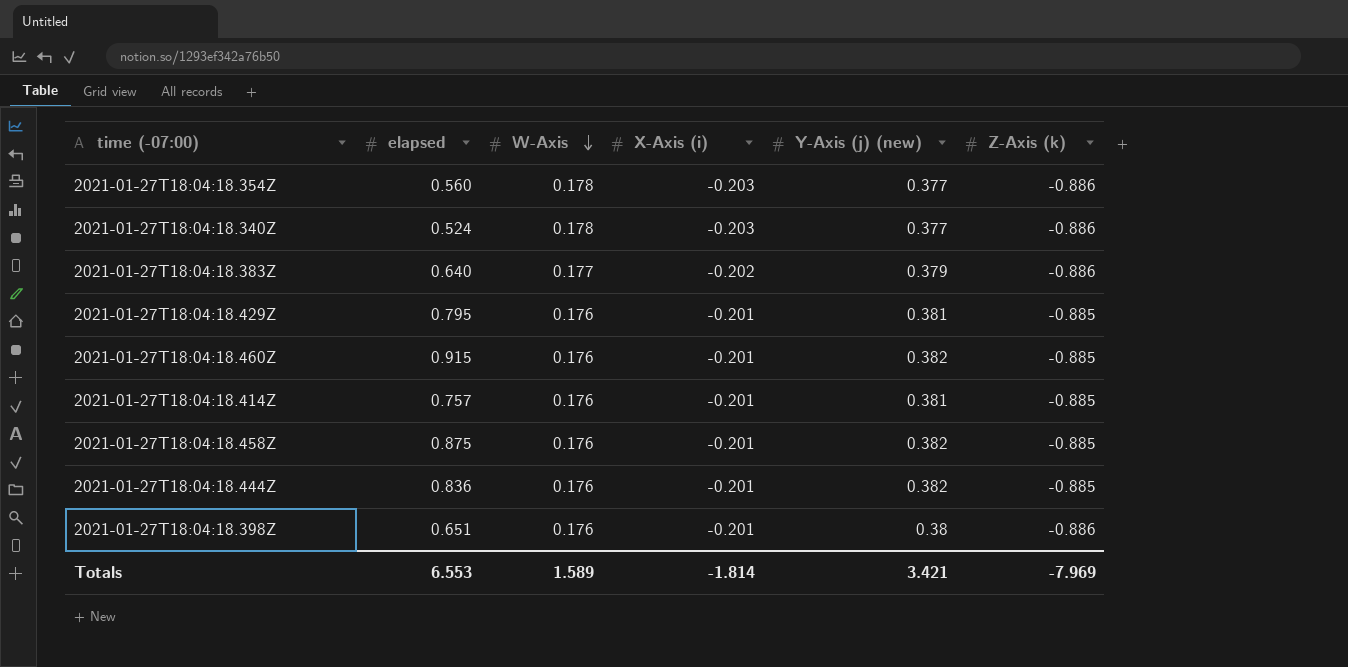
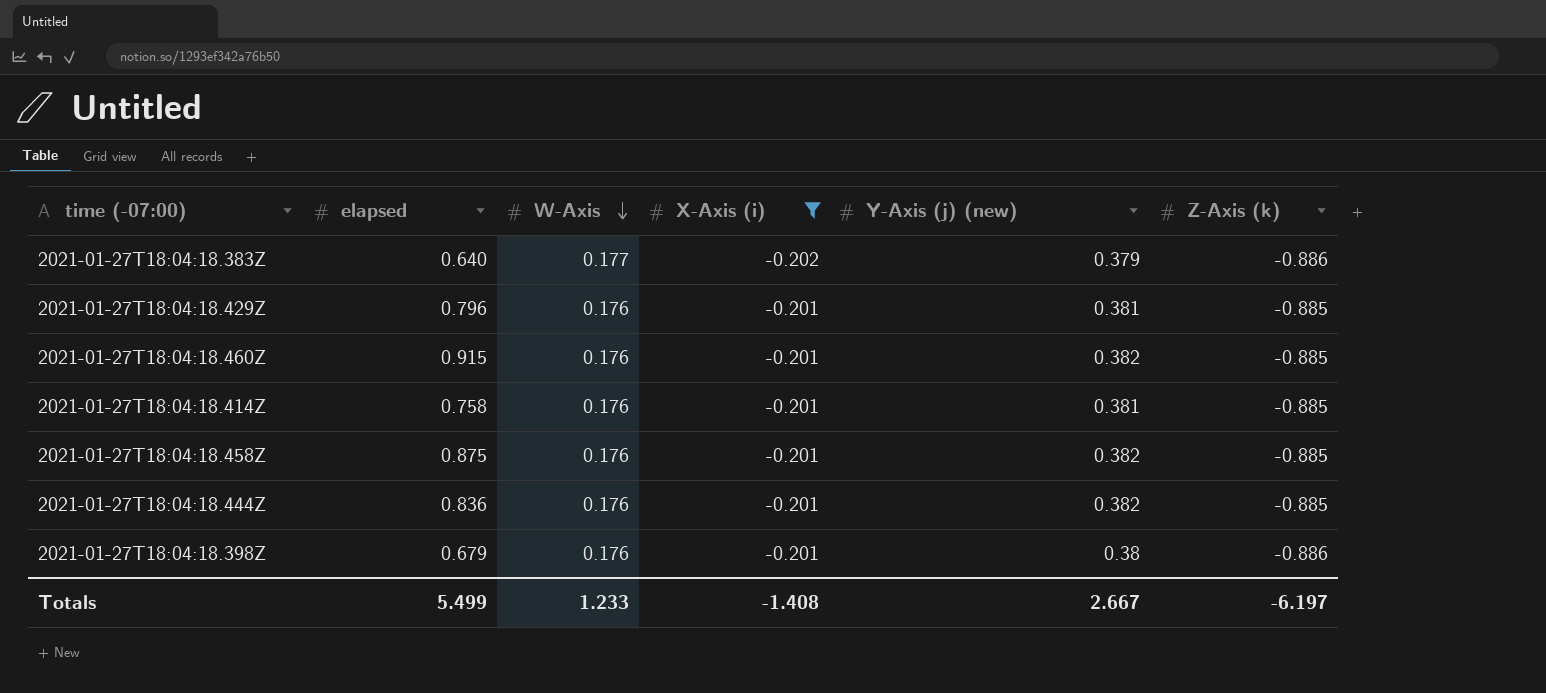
filter: none -> X-Axis (i) != -0.203
2021-01-27T18:04:18.429Z | elapsed: 0.795 -> 0.796
2021-01-27T18:04:18.414Z | elapsed: 0.757 -> 0.758
2021-01-27T18:04:18.398Z | elapsed: 0.651 -> 0.679
Totals | elapsed: 6.553 -> 5.499
Totals | W-Axis: 1.589 -> 1.233
Totals | X-Axis (i): -1.814 -> -1.408
Totals | Y-Axis (j) (new): 3.421 -> 2.667
Totals | Z-Axis (k): -7.969 -> -6.197

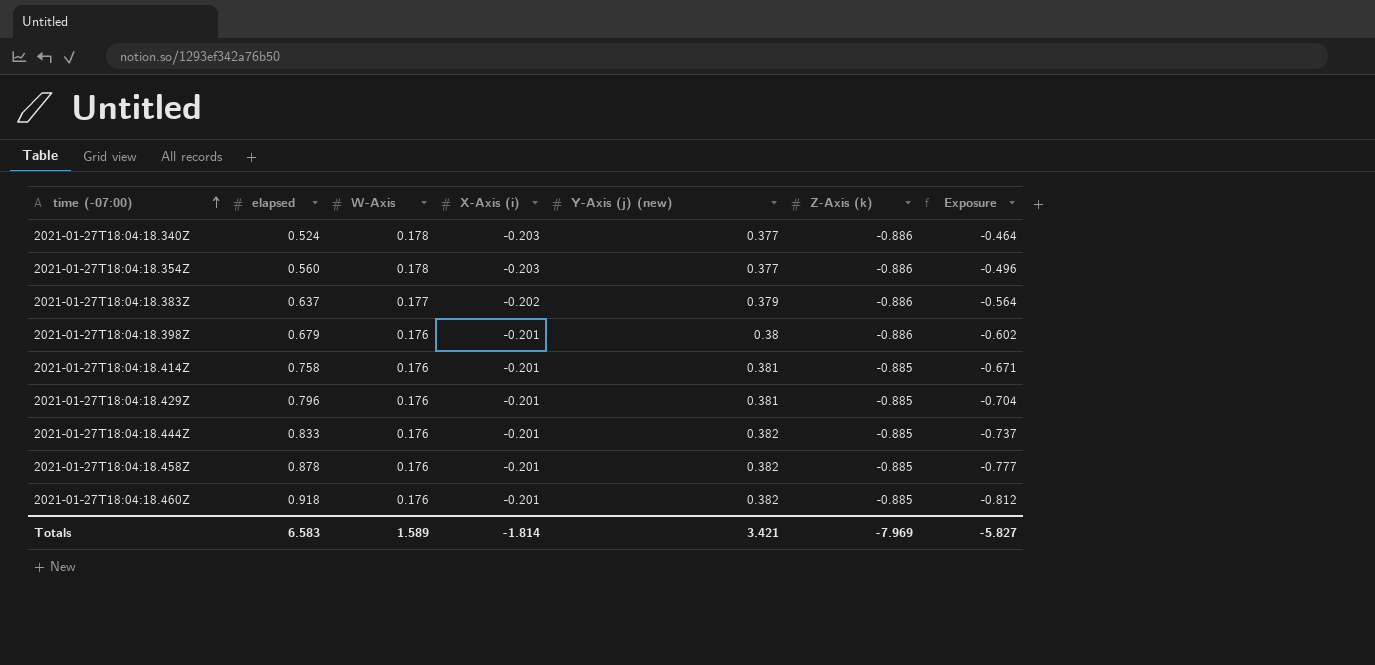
filter: X-Axis (i) != -0.203 -> none
row order: W-Axis descending -> time (-07:00) ascending
column Exposure | formula: none -> [elapsed] * [Z-Axis (k)]
2021-01-27T18:04:18.383Z | elapsed: 0.640 -> 0.637
2021-01-27T18:04:18.444Z | elapsed: 0.836 -> 0.833
2021-01-27T18:04:18.458Z | elapsed: 0.875 -> 0.878
2021-01-27T18:04:18.460Z | elapsed: 0.915 -> 0.918
Totals | elapsed: 5.499 -> 6.583
Totals | W-Axis: 1.233 -> 1.589
Totals | X-Axis (i): -1.408 -> -1.814
Totals | Y-Axis (j) (new): 2.667 -> 3.421
Totals | Z-Axis (k): -6.197 -> -7.969

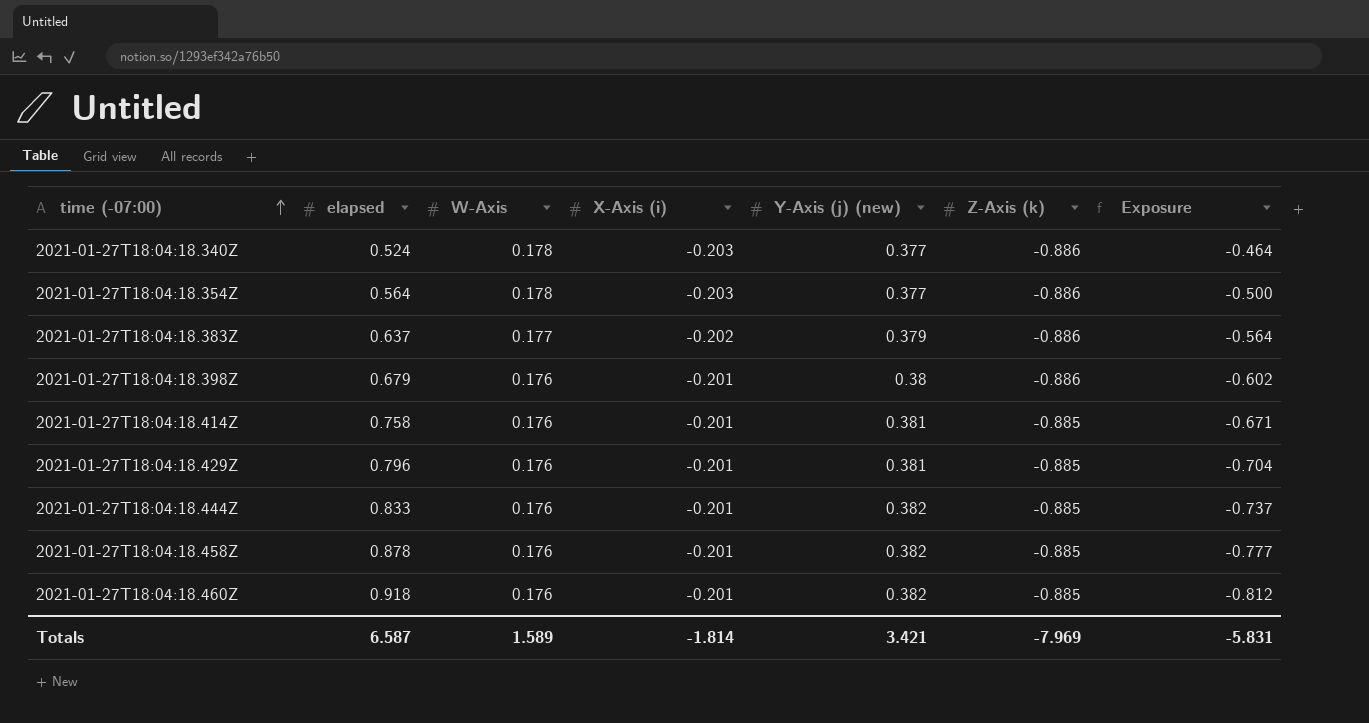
2021-01-27T18:04:18.354Z | elapsed: 0.560 -> 0.564
2021-01-27T18:04:18.354Z | Exposure: -0.496 -> -0.500
Totals | elapsed: 6.583 -> 6.587
Totals | Exposure: -5.827 -> -5.831

